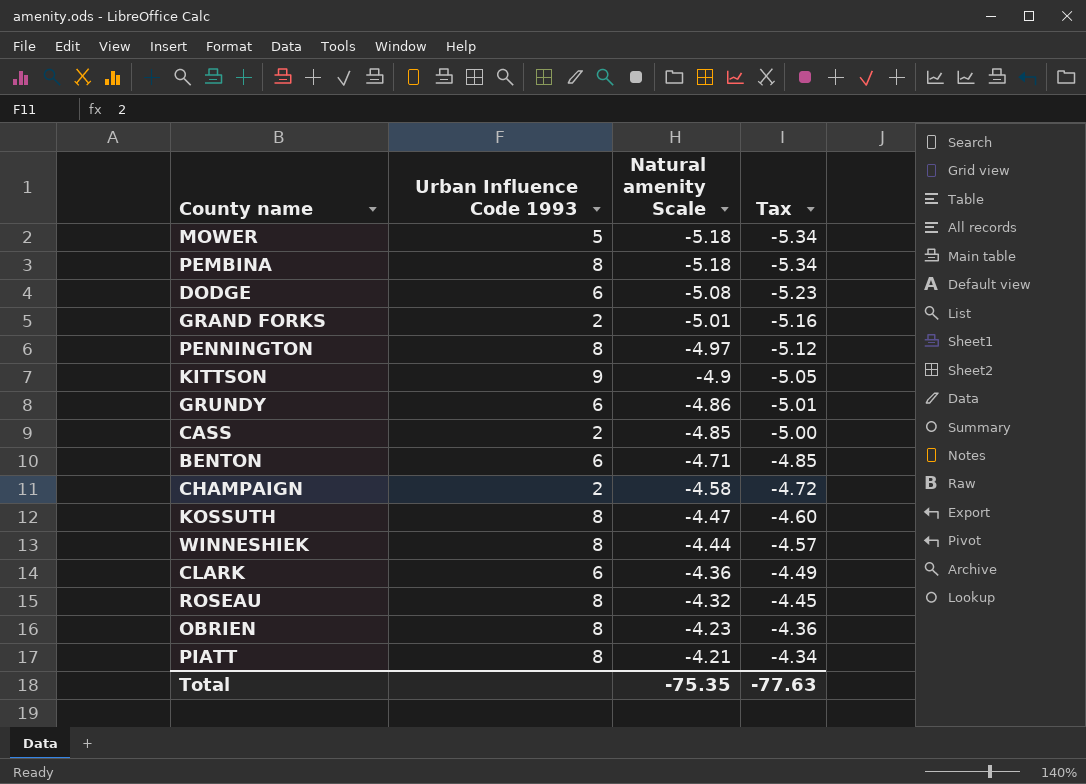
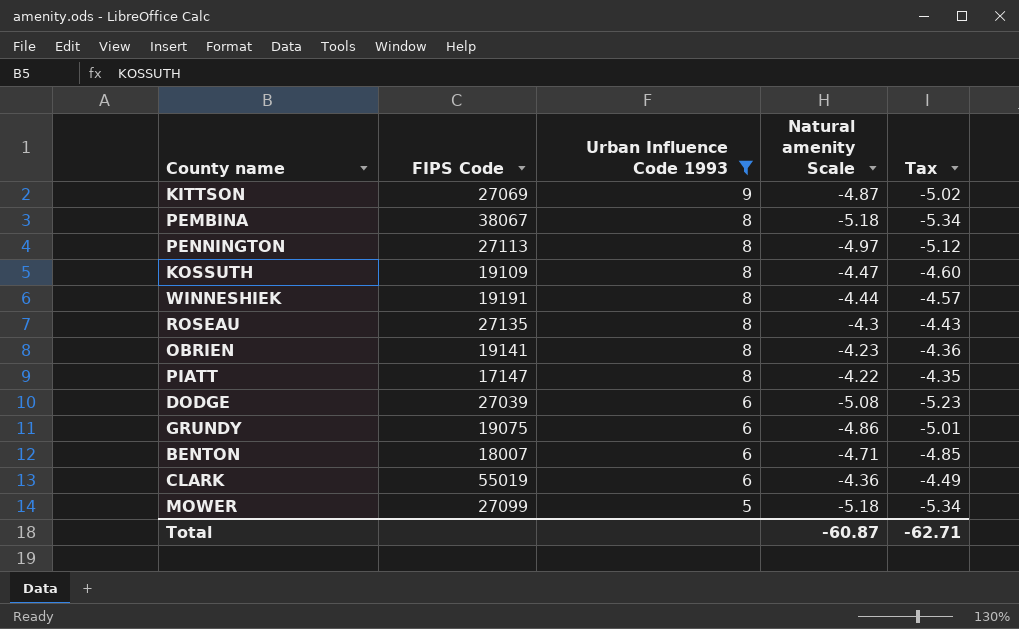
filter: none -> Urban Influence Code 1993 != 2
row order: Natural amenity Scale ascending -> Urban Influence Code 1993 descending
column FIPS Code | position: none -> 2
KITTSON | Natural amenity Scale: -4.9 -> -4.87
KITTSON | Tax: -5.05 -> -5.02
ROSEAU | Natural amenity Scale: -4.32 -> -4.3
ROSEAU | Tax: -4.45 -> -4.43
PIATT | Natural amenity Scale: -4.21 -> -4.22
PIATT | Tax: -4.34 -> -4.35
Total | Natural amenity Scale: -75.35 -> -60.87
Total | Tax: -77.63 -> -62.71

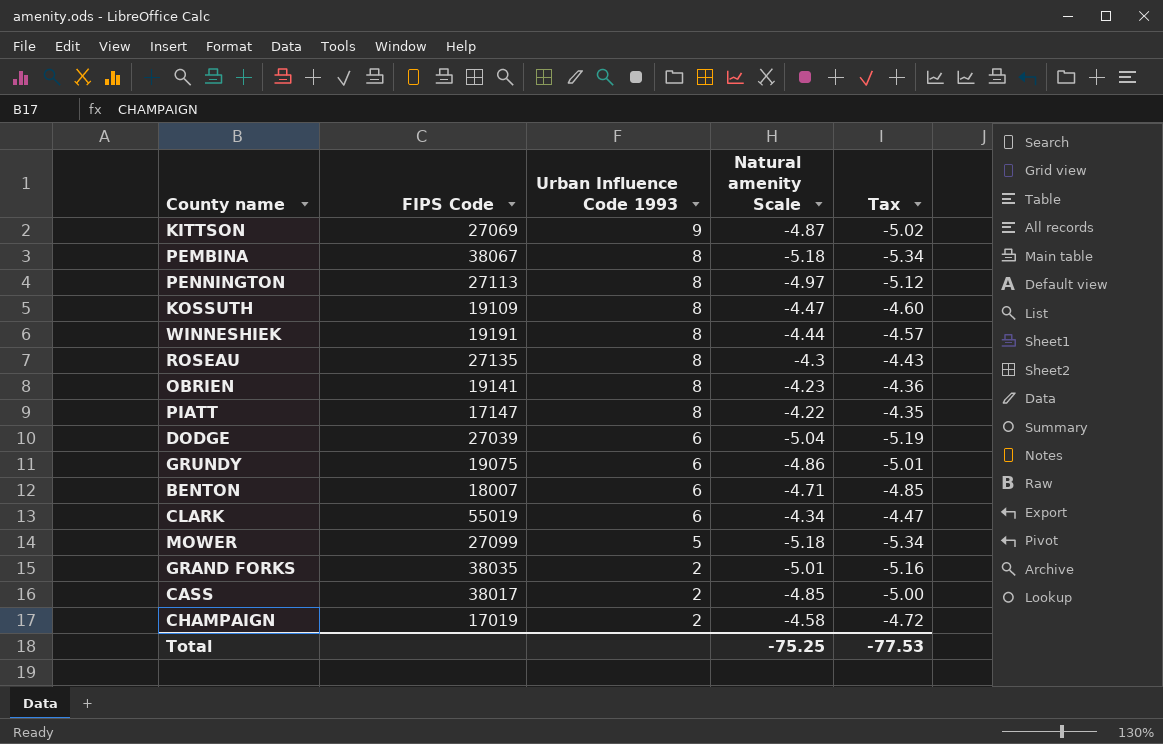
filter: Urban Influence Code 1993 != 2 -> none
DODGE | Natural amenity Scale: -5.08 -> -5.04
DODGE | Tax: -5.23 -> -5.19
CLARK | Natural amenity Scale: -4.36 -> -4.34
CLARK | Tax: -4.49 -> -4.47
Total | Natural amenity Scale: -60.87 -> -75.25
Total | Tax: -62.71 -> -77.53

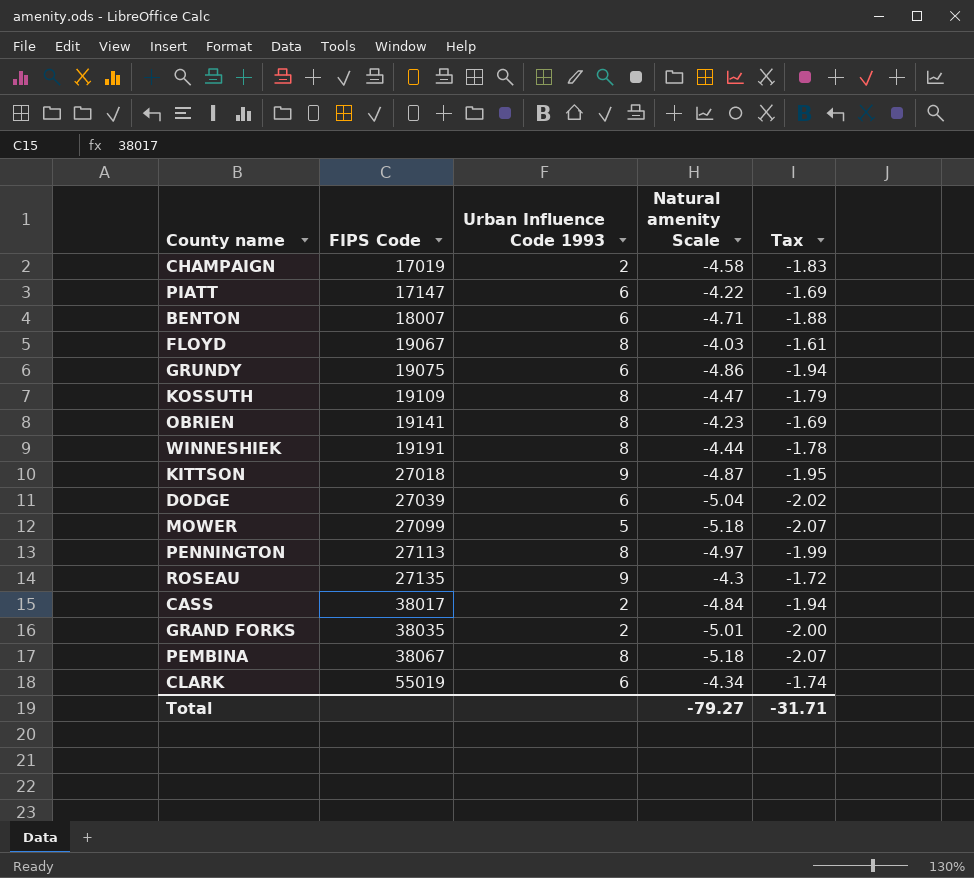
row order: Urban Influence Code 1993 descending -> FIPS Code ascending
column Tax | formula: [Natural amenity Scale] * 1.03 -> [Natural amenity Scale] * 0.4
PIATT | Urban Influence Code 1993: 8 -> 6
row FLOYD: none -> 19067 | 8 | -4.03 | -1.61
KITTSON | FIPS Code: 27069 -> 27018
ROSEAU | Urban Influence Code 1993: 8 -> 9
CASS | Natural amenity Scale: -4.85 -> -4.84
Total | Natural amenity Scale: -75.25 -> -79.27
Total | Tax: -77.53 -> -31.71

